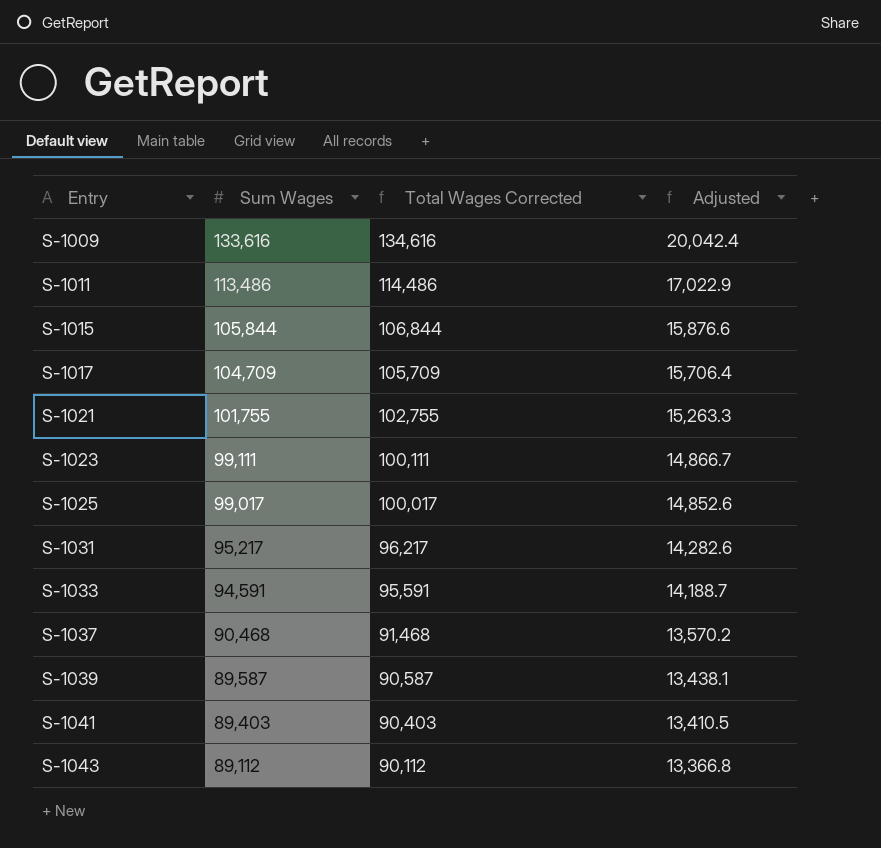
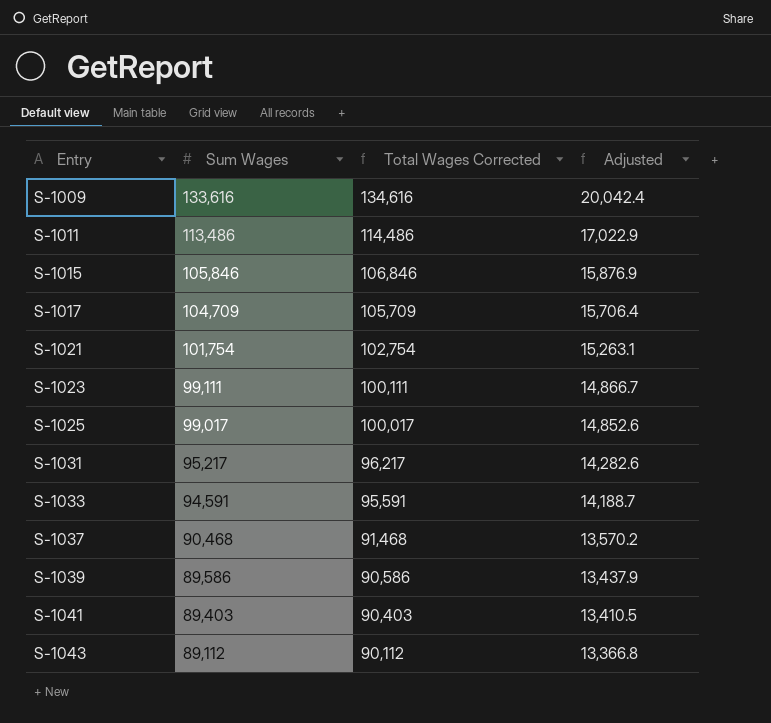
S-1015 | Sum Wages: 105,844 -> 105,846
S-1015 | Total Wages Corrected: 106,844 -> 106,846
S-1015 | Adjusted: 15,876.6 -> 15,876.9
S-1021 | Sum Wages: 101,755 -> 101,754
S-1021 | Total Wages Corrected: 102,755 -> 102,754
S-1021 | Adjusted: 15,263.3 -> 15,263.1
S-1039 | Sum Wages: 89,587 -> 89,586
S-1039 | Total Wages Corrected: 90,587 -> 90,586
S-1039 | Adjusted: 13,438.1 -> 13,437.9

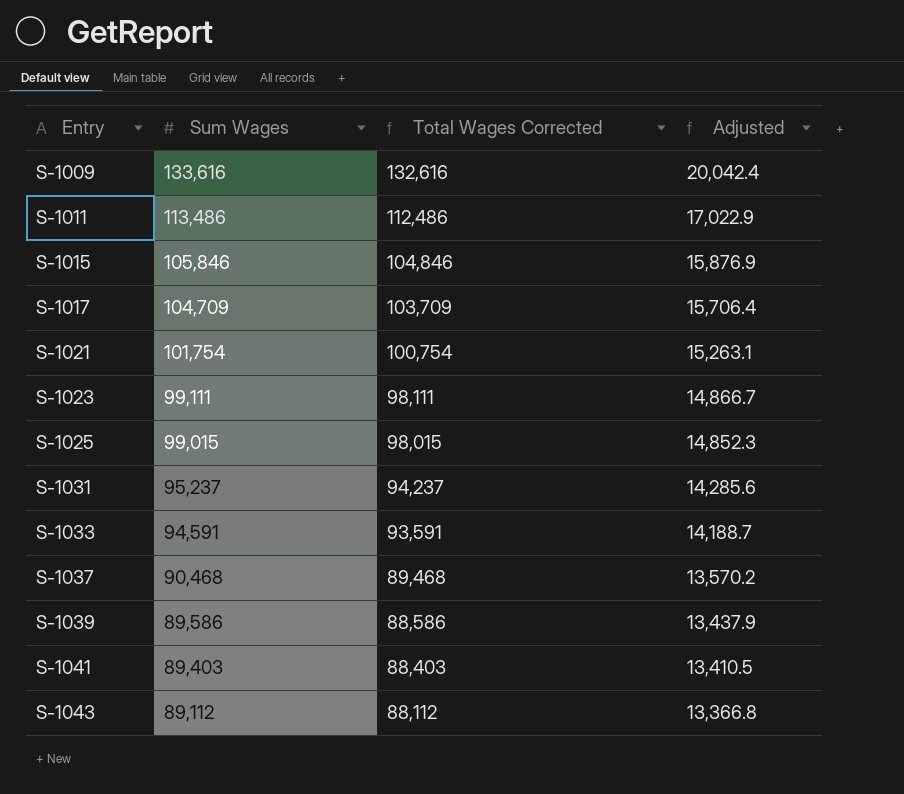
column Total Wages Corrected | formula: [Sum Wages] + 1000 -> [Sum Wages] - 1000
S-1025 | Sum Wages: 99,017 -> 99,015
S-1025 | Adjusted: 14,852.6 -> 14,852.3
S-1031 | Sum Wages: 95,217 -> 95,237
S-1031 | Adjusted: 14,282.6 -> 14,285.6

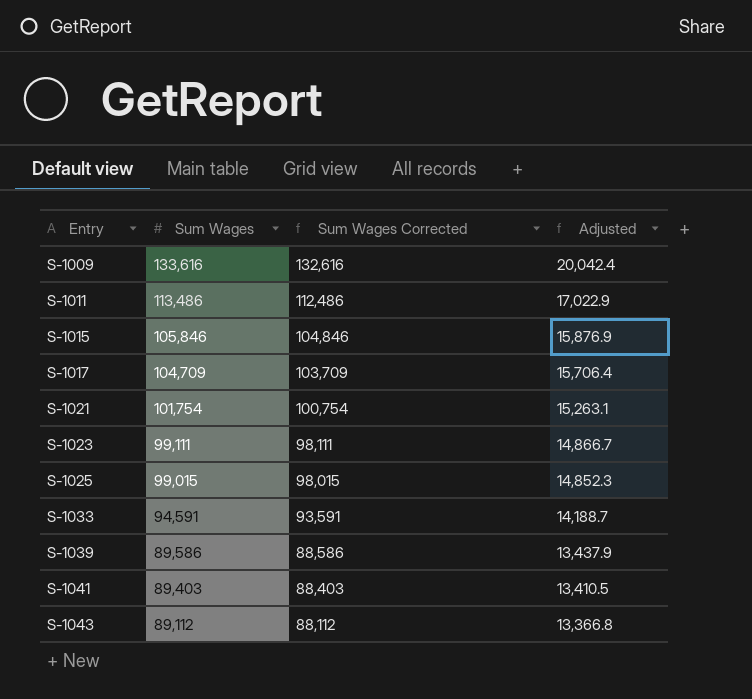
column name: Total Wages Corrected -> Sum Wages Corrected
row S-1031: 95,237 | 94,237 | 14,285.6 -> none
row S-1037: 90,468 | 89,468 | 13,570.2 -> none

